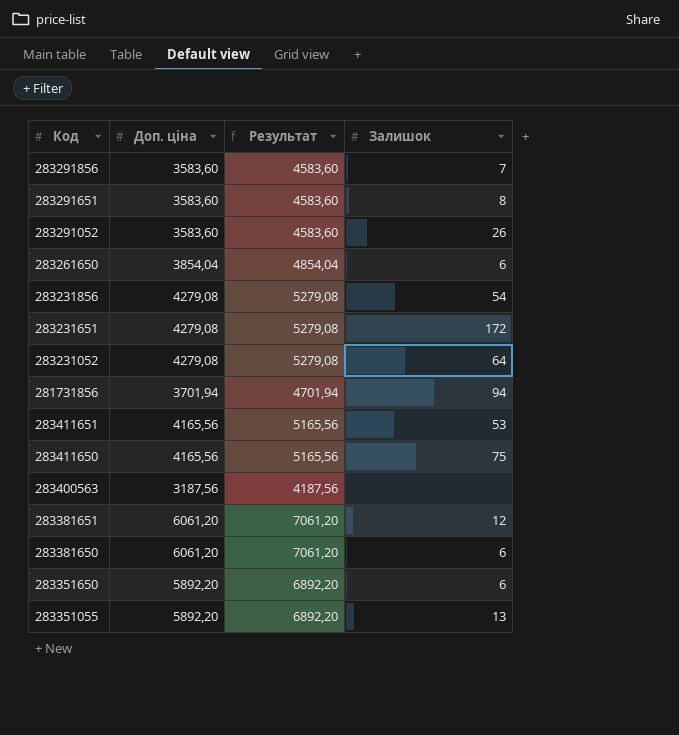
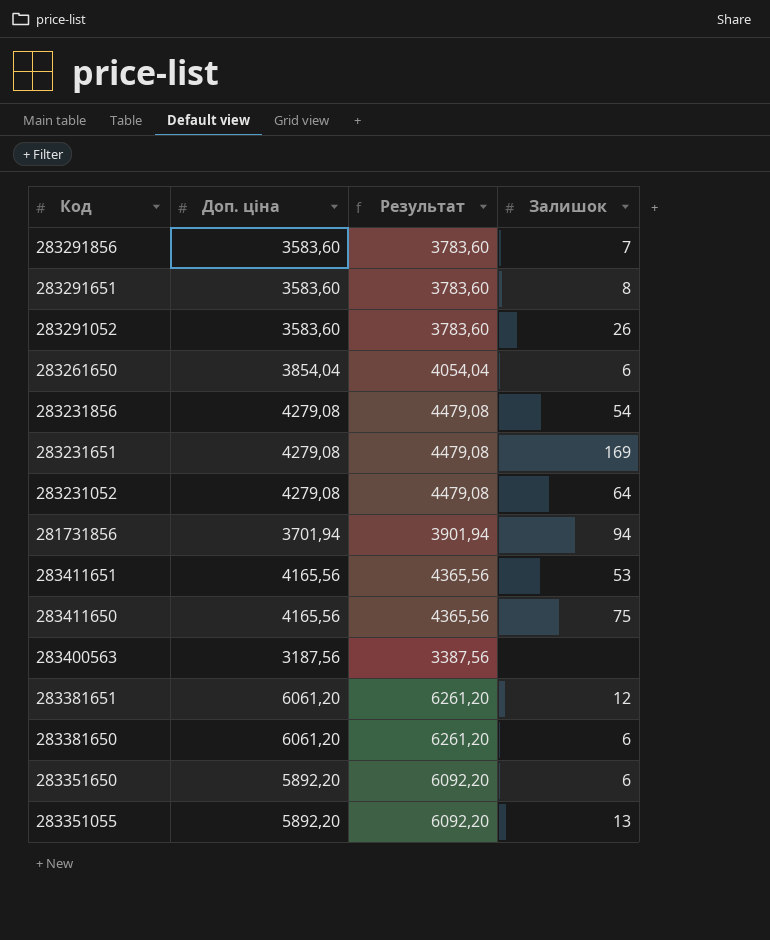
column Результат | formula: [Доп. ціна] + 1000 -> [Доп. ціна] + 200
283231651 | Залишок: 172 -> 169

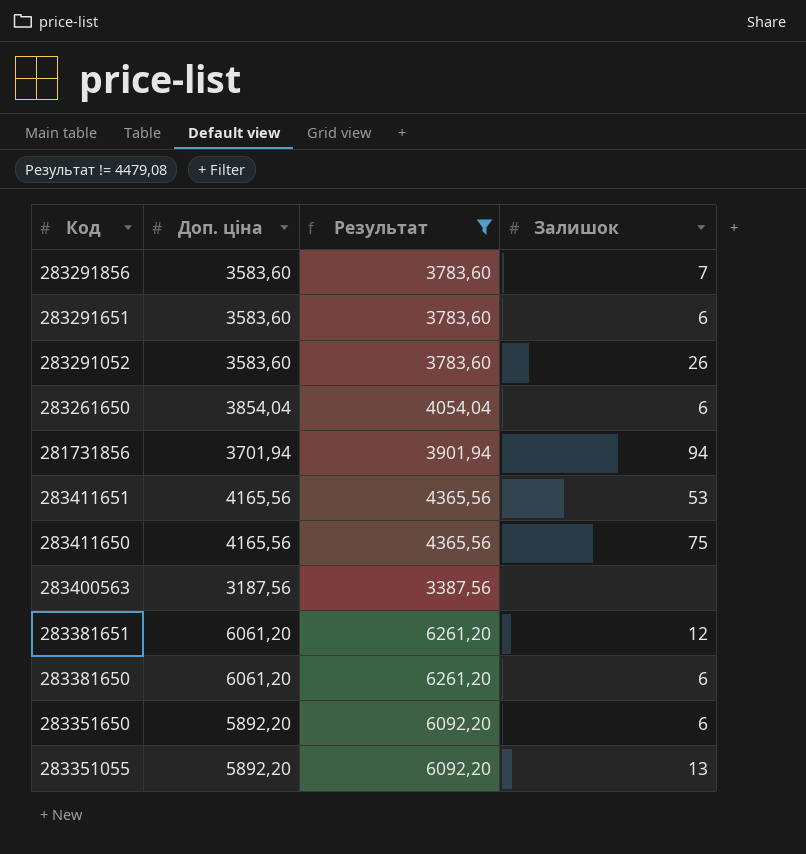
filter: none -> Результат != 4479,08
283291651 | Залишок: 8 -> 6

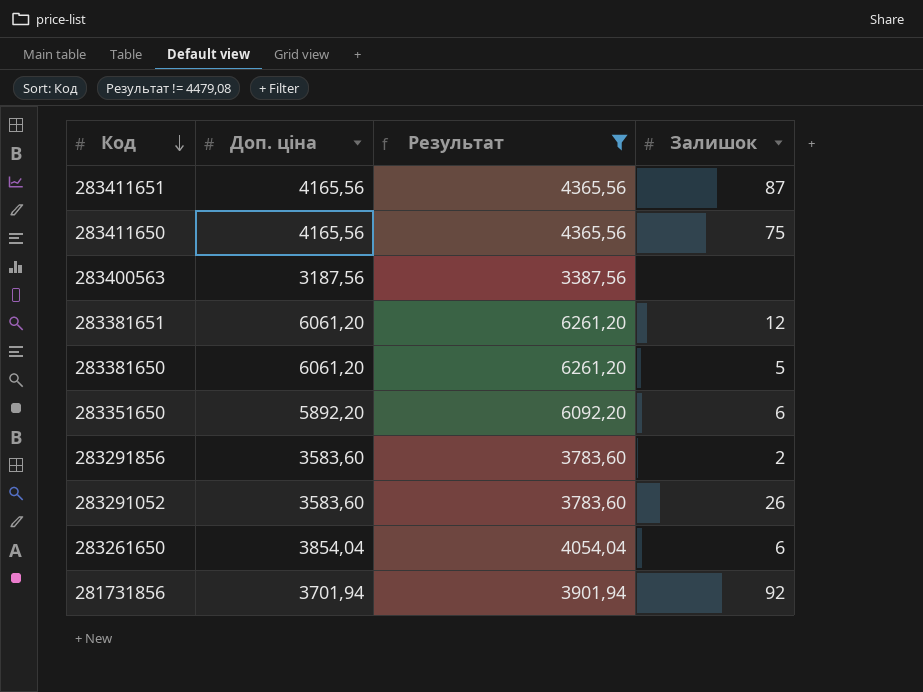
row order: none -> Код descending
row 283291651: 3583,60 | 3783,60 | 6 -> none
row 283351055: 5892,20 | 6092,20 | 13 -> none
283411651 | Залишок: 53 -> 87
283381650 | Залишок: 6 -> 5
283291856 | Залишок: 7 -> 2
281731856 | Залишок: 94 -> 92

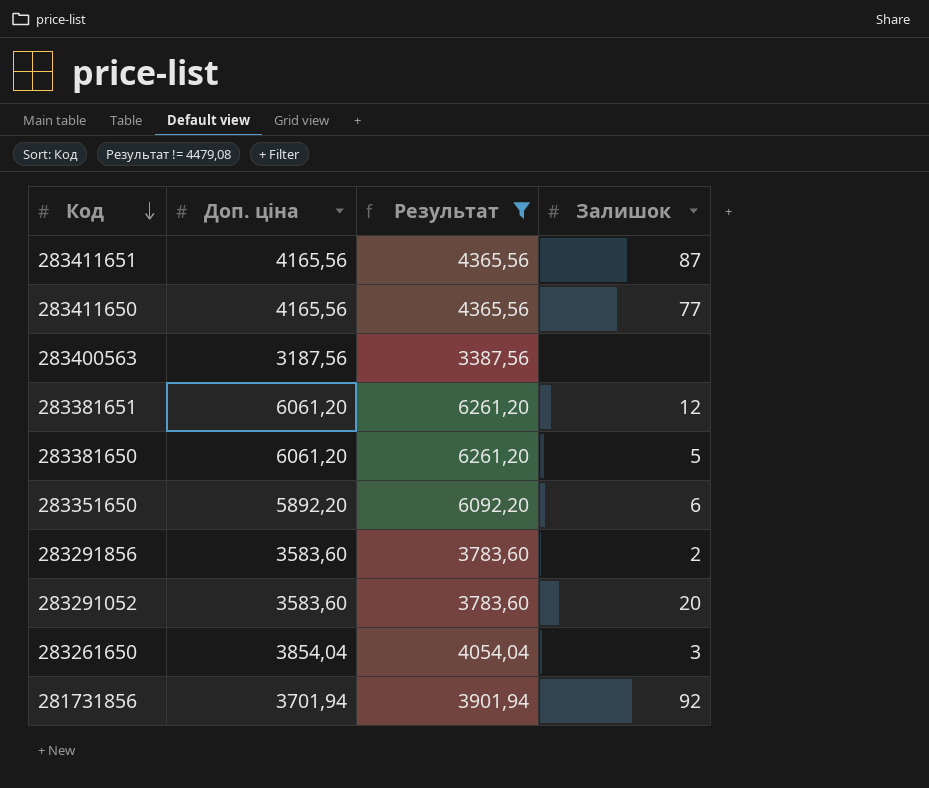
283411650 | Залишок: 75 -> 77
283291052 | Залишок: 26 -> 20
283261650 | Залишок: 6 -> 3

